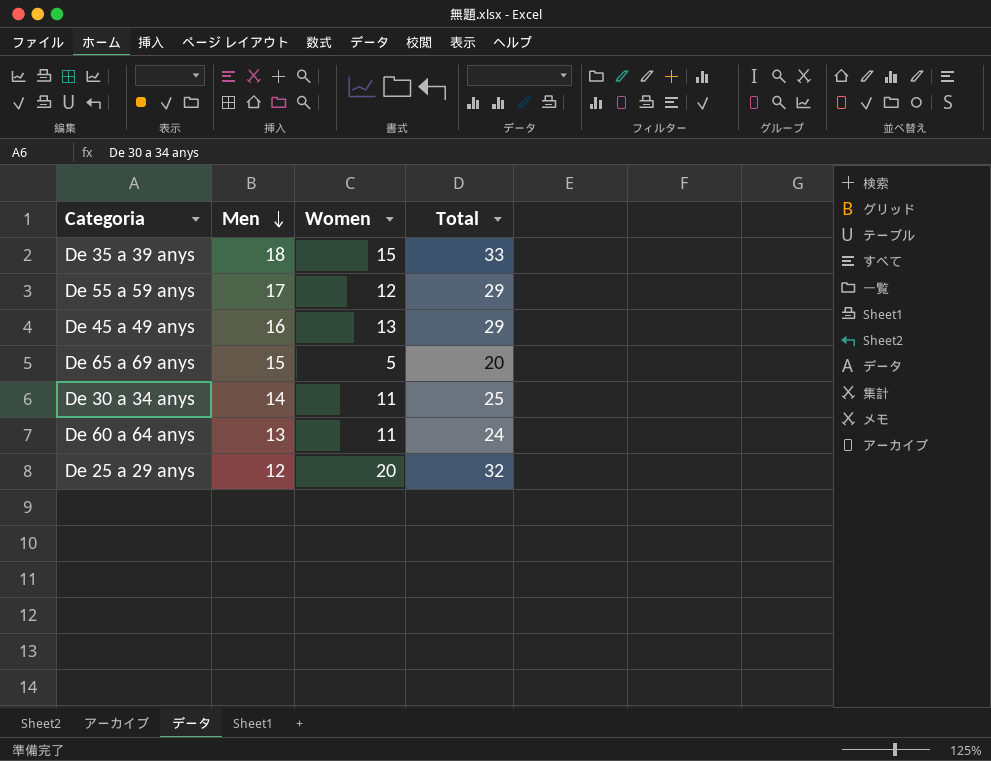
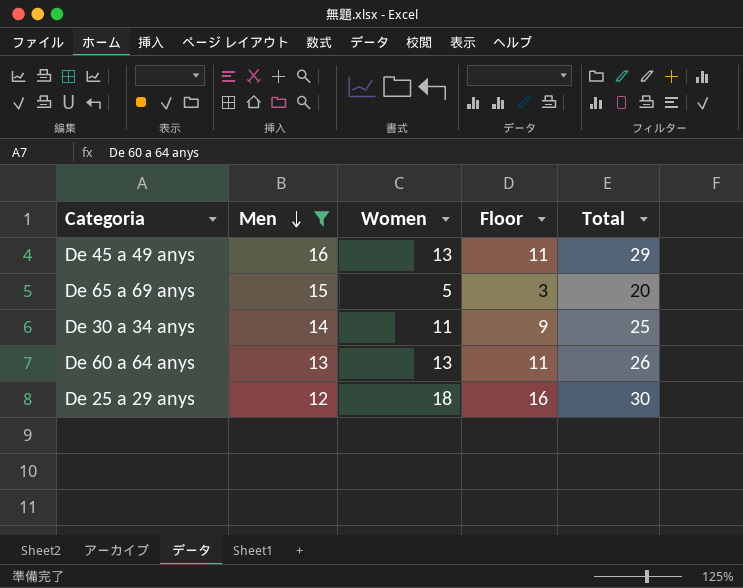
filter: none -> Men <= 16
column Floor | formula: none -> [Women] - 2
De 60 a 64 anys | Women: 11 -> 13
De 60 a 64 anys | Total: 24 -> 26
De 25 a 29 anys | Women: 20 -> 18
De 25 a 29 anys | Total: 32 -> 30

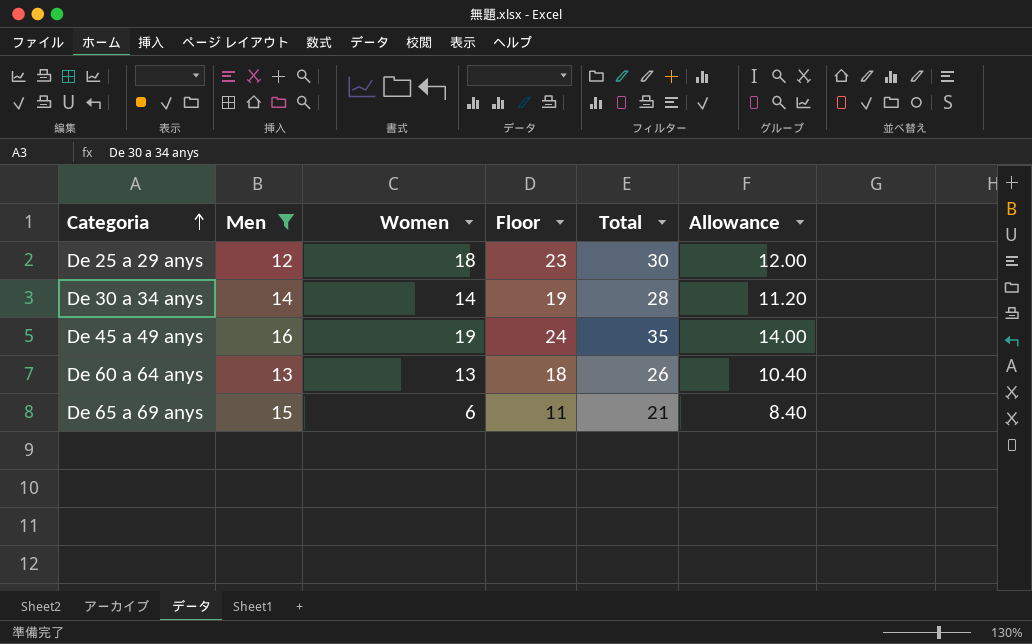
row order: Men descending -> Categoria ascending
column Floor | formula: [Women] - 2 -> [Women] + 5
column Allowance | formula: none -> [Total] * 0.4
De 30 a 34 anys | Women: 11 -> 14
De 30 a 34 anys | Total: 25 -> 28
De 45 a 49 anys | Women: 13 -> 19
De 45 a 49 anys | Total: 29 -> 35
De 65 a 69 anys | Women: 5 -> 6
De 65 a 69 anys | Total: 20 -> 21

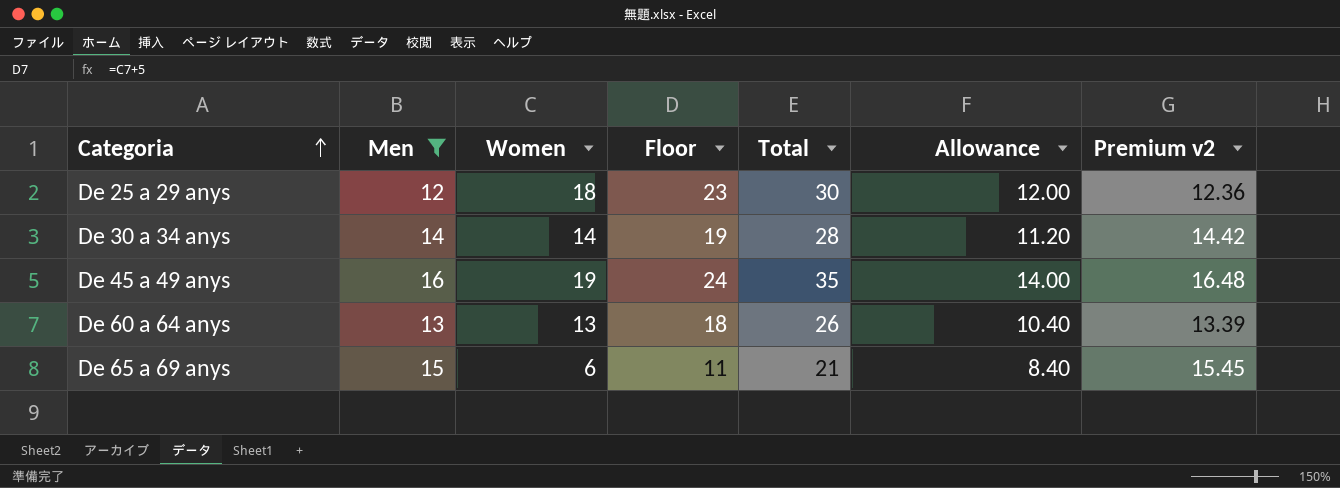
column Premium v2 | formula: none -> [Men] * 1.03

